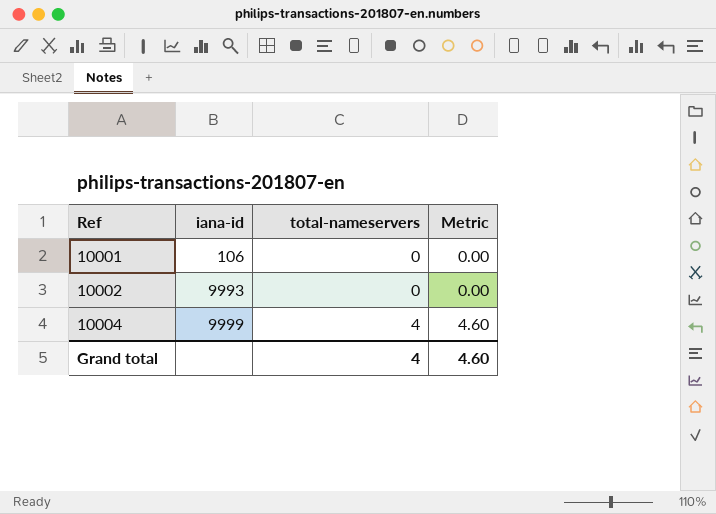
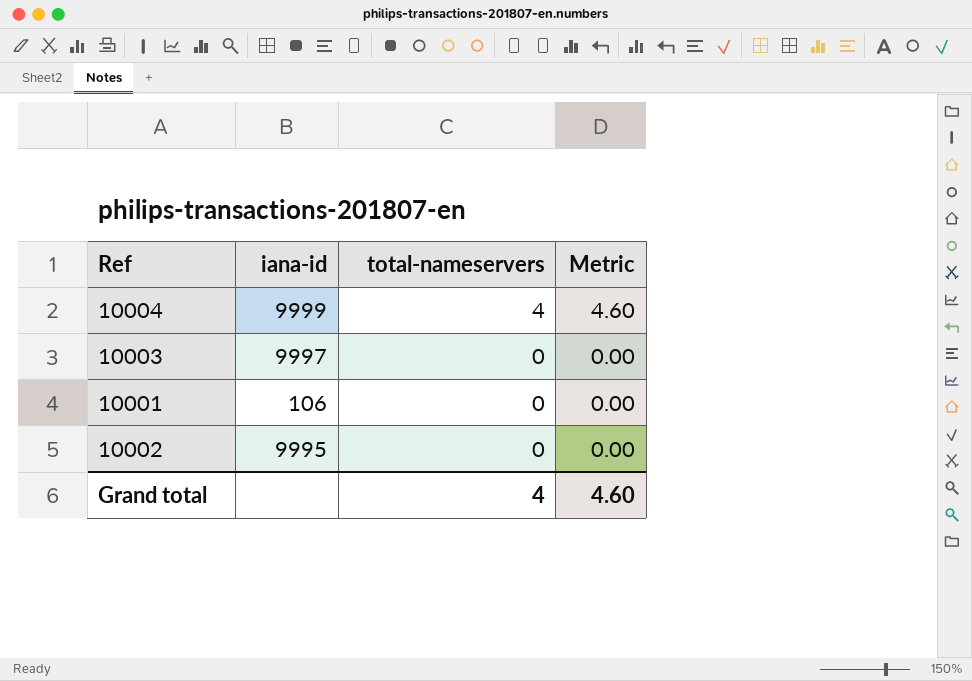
row order: Ref ascending -> total-nameservers descending
row 10003: none -> 9997 | 0 | 0.00
10002 | iana-id: 9993 -> 9995

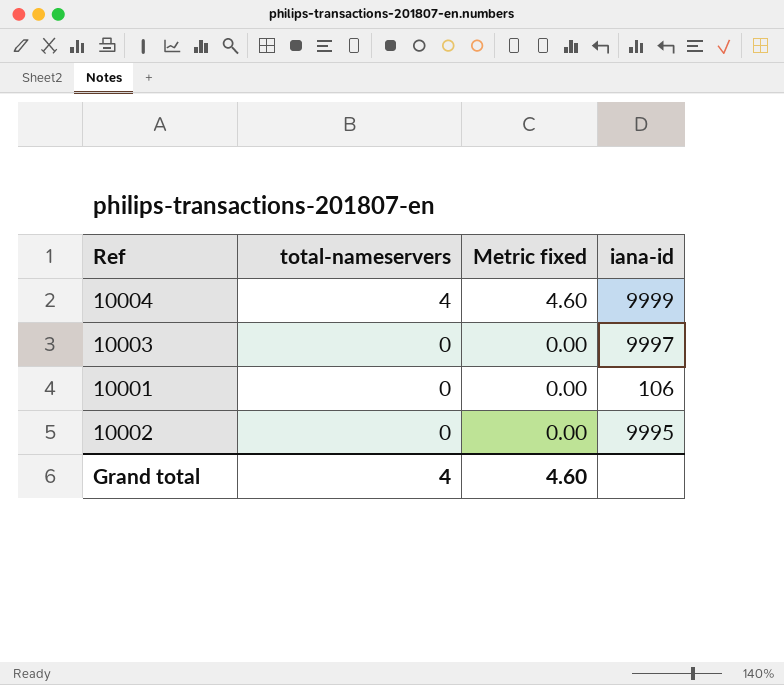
column name: Metric -> Metric fixed
column iana-id | position: 2 -> 4

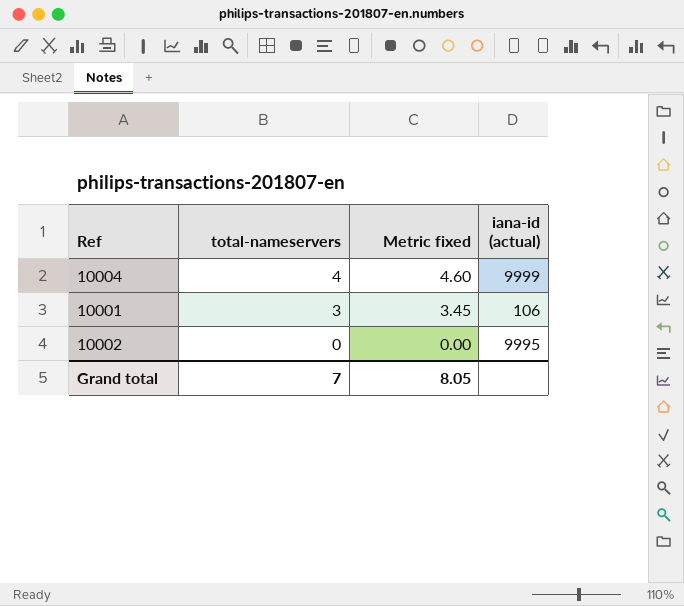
column name: iana-id -> iana-id (actual)
row 10003: 0 | 0.00 | 9997 -> none
10001 | total-nameservers: 0 -> 3
10001 | Metric fixed: 0.00 -> 3.45
Grand total | total-nameservers: 4 -> 7
Grand total | Metric fixed: 4.60 -> 8.05

